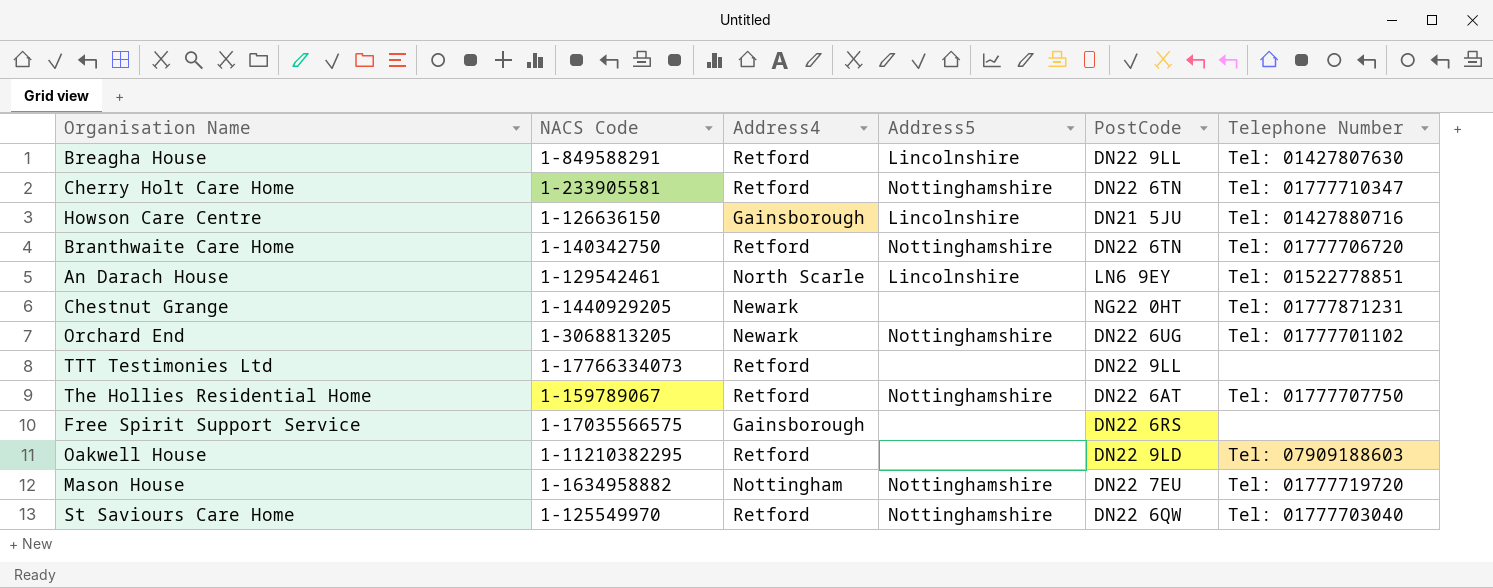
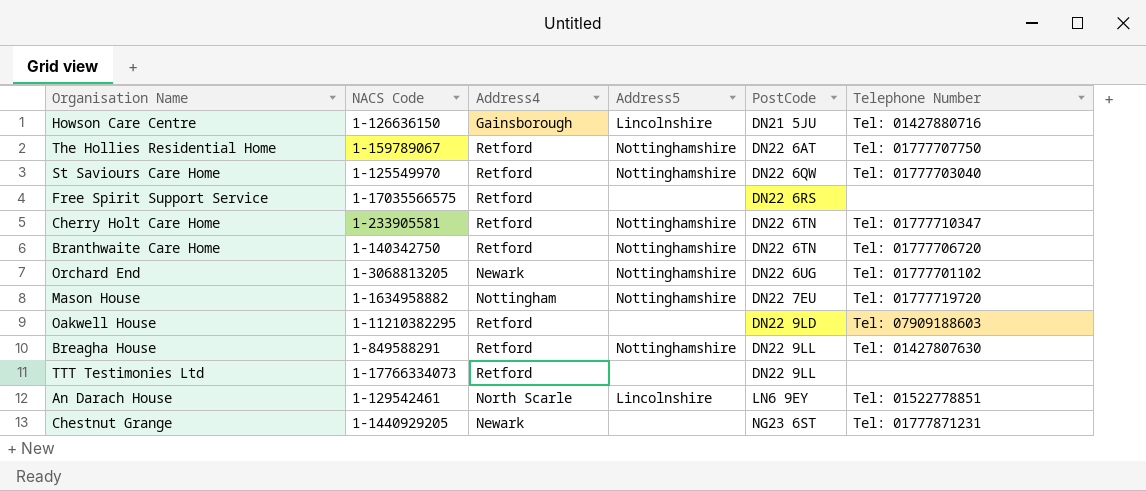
row order: none -> PostCode ascending
Free Spirit Support Service | Address4: Gainsborough -> Retford
Breagha House | Address5: Lincolnshire -> Nottinghamshire
Chestnut Grange | PostCode: NG22 0HT -> NG23 6ST

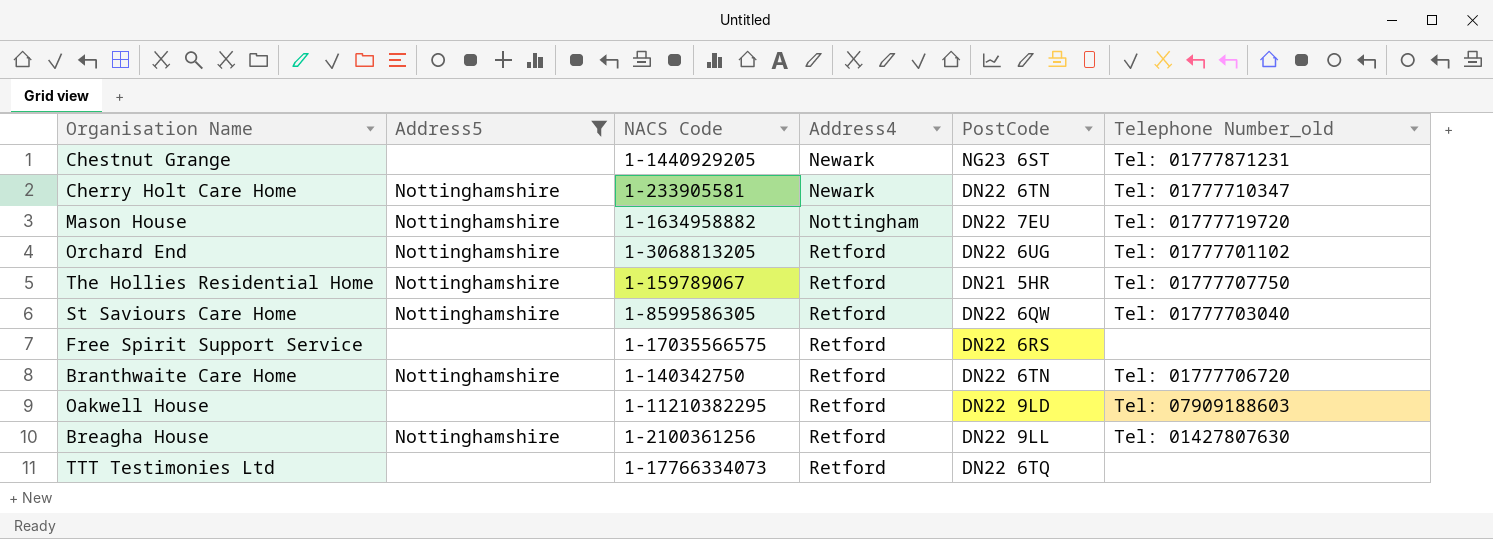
filter: none -> Address5 != Lincolnshire
row order: PostCode ascending -> Address4 ascending
column Address5 | position: 4 -> 2
column name: Telephone Number -> Telephone Number_old
Cherry Holt Care Home | Address4: Retford -> Newark
Orchard End | Address4: Newark -> Retford
The Hollies Residential Home | PostCode: DN22 6AT -> DN21 5HR
St Saviours Care Home | NACS Code: 1-125549970 -> 1-8599586305
Breagha House | NACS Code: 1-849588291 -> 1-2100361256
TTT Testimonies Ltd | PostCode: DN22 9LL -> DN22 6TQ

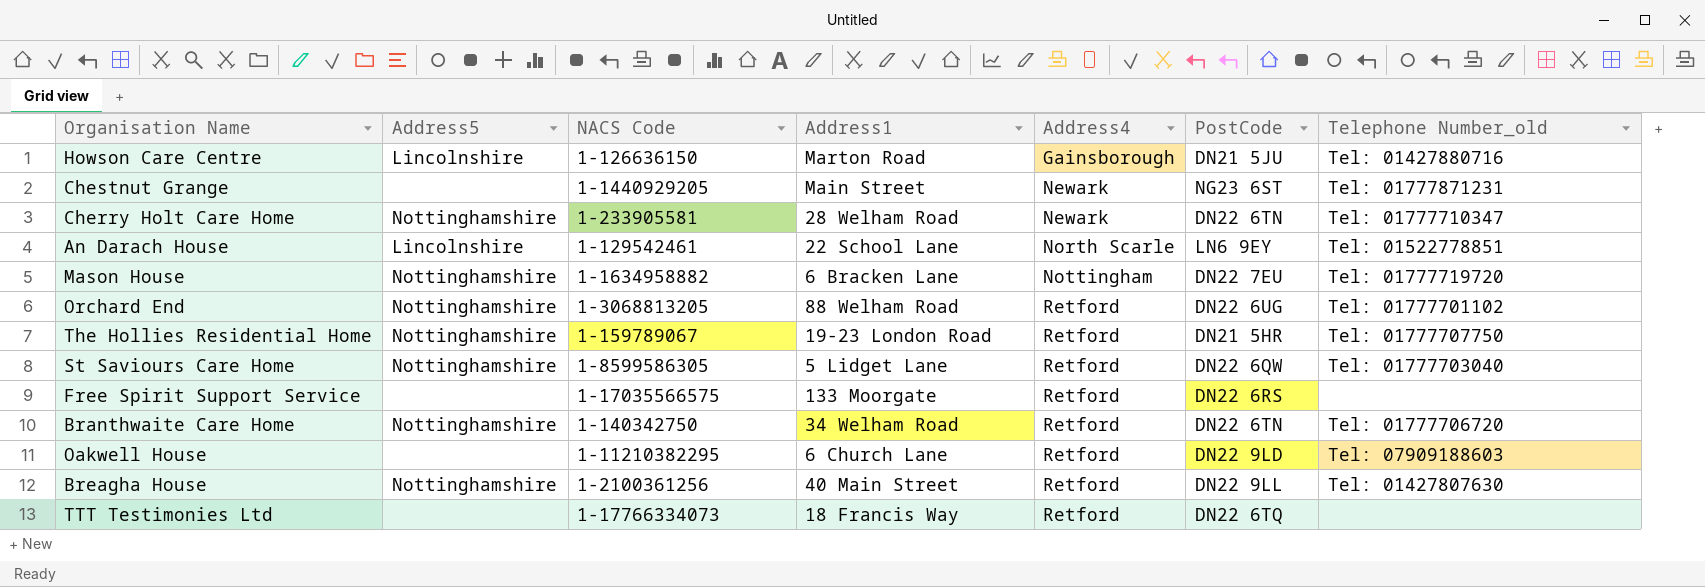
filter: Address5 != Lincolnshire -> none
column Address1 | position: none -> 4

